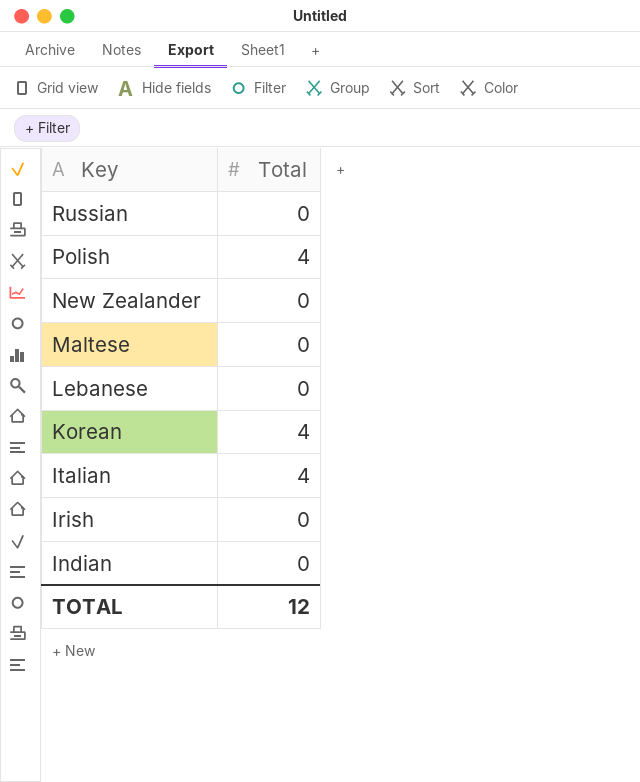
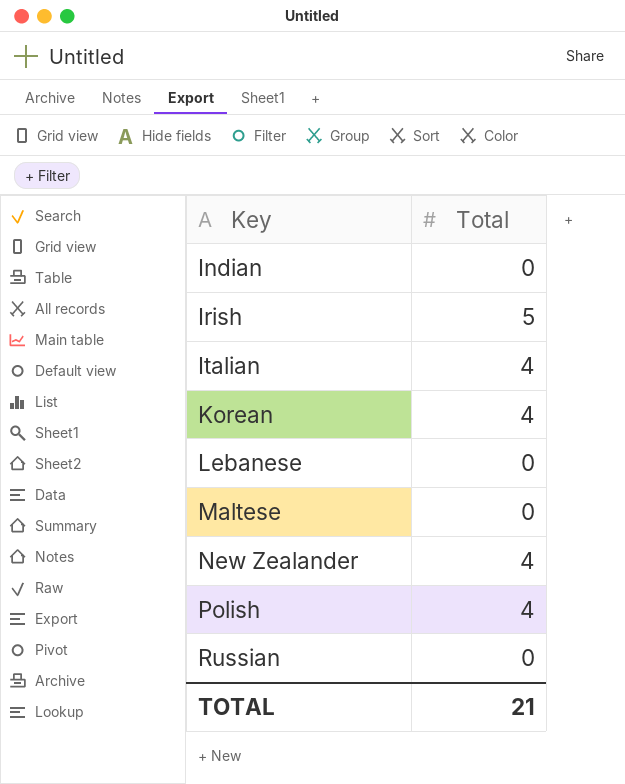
row order: Key descending -> Key ascending
Irish | Total: 0 -> 5
New Zealander | Total: 0 -> 4
TOTAL | Total: 12 -> 21

